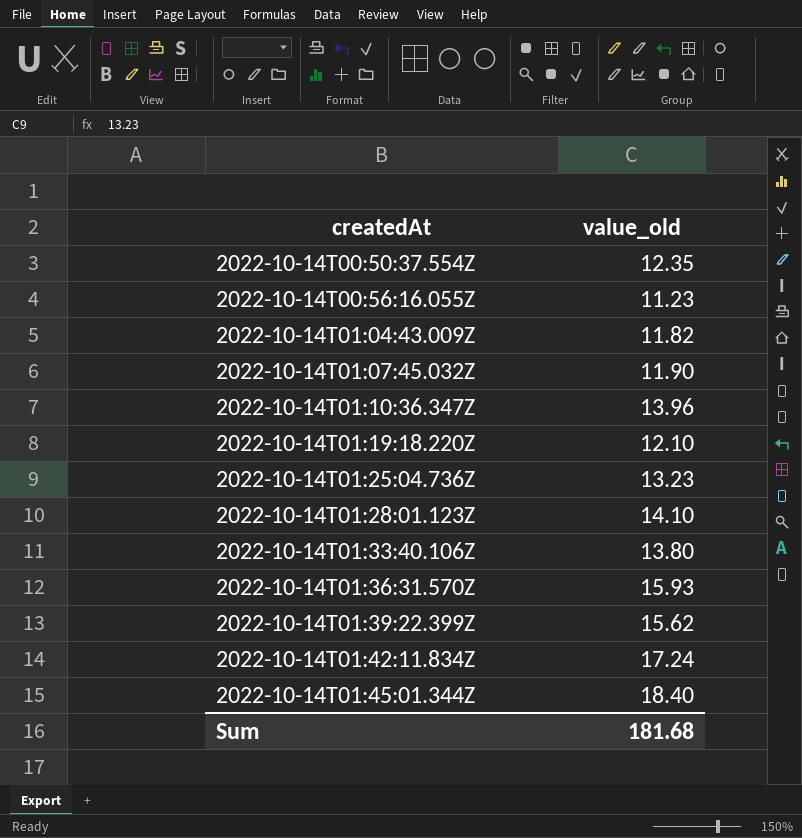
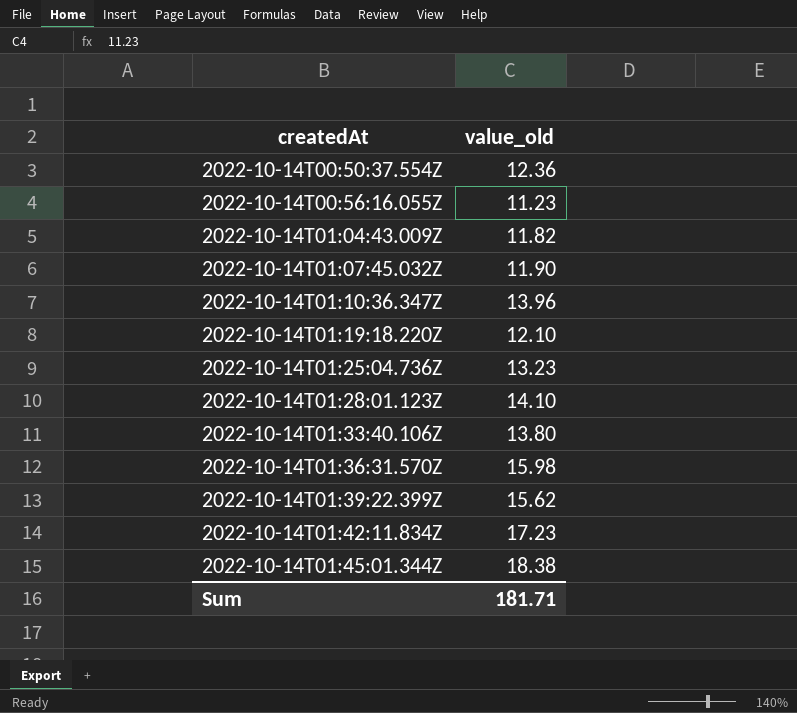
2022-10-14T00:50:37.554Z | value_old: 12.35 -> 12.36
2022-10-14T01:36:31.570Z | value_old: 15.93 -> 15.98
2022-10-14T01:42:11.834Z | value_old: 17.24 -> 17.23
2022-10-14T01:45:01.344Z | value_old: 18.40 -> 18.38
Sum | value_old: 181.68 -> 181.71

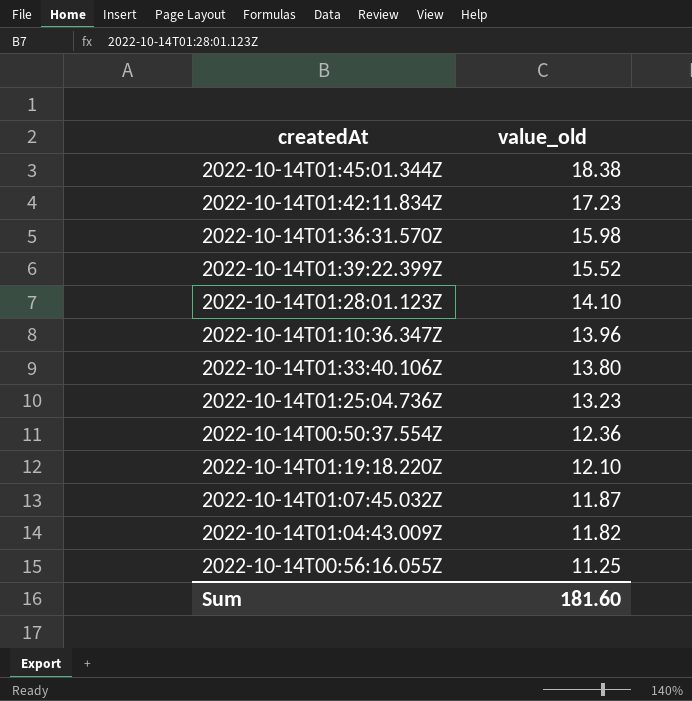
row order: createdAt ascending -> value_old descending
2022-10-14T01:39:22.399Z | value_old: 15.62 -> 15.52
2022-10-14T01:07:45.032Z | value_old: 11.90 -> 11.87
2022-10-14T00:56:16.055Z | value_old: 11.23 -> 11.25
Sum | value_old: 181.71 -> 181.60

